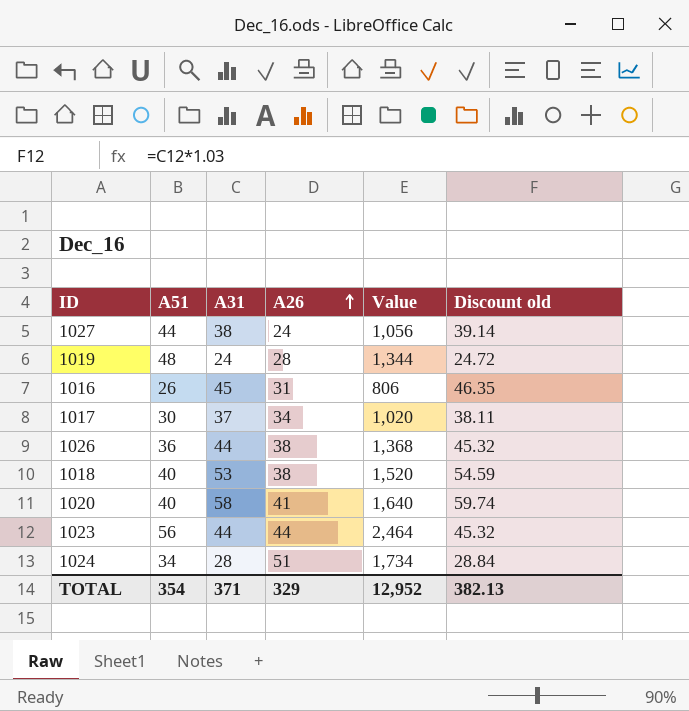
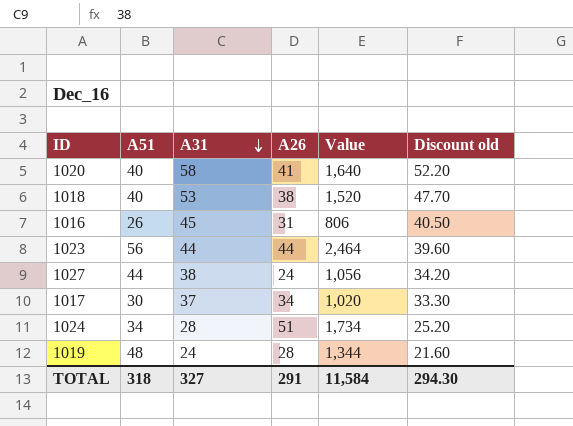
row order: A26 ascending -> A31 descending
column Discount old | formula: [A31] * 1.03 -> [A31] * 0.9
row 1026: 36 | 44 | 38 | 1,368 | 45.32 -> none
TOTAL | A51: 354 -> 318
TOTAL | A31: 371 -> 327
TOTAL | A26: 329 -> 291
TOTAL | Value: 12,952 -> 11,584
TOTAL | Discount old: 382.13 -> 294.30

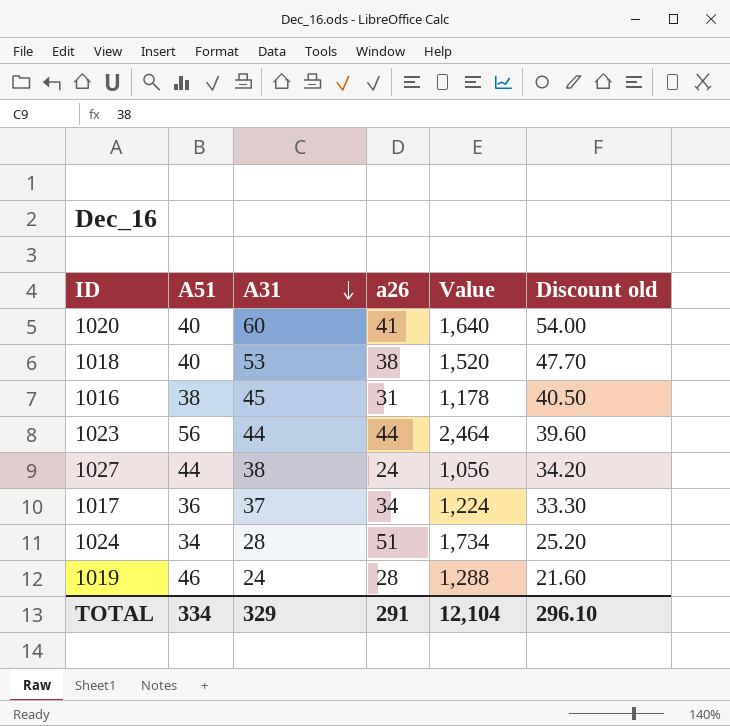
column name: A26 -> a26
1020 | A31: 58 -> 60
1020 | Discount old: 52.20 -> 54.00
1016 | A51: 26 -> 38
1016 | Value: 806 -> 1,178
1017 | A51: 30 -> 36
1017 | Value: 1,020 -> 1,224
1019 | A51: 48 -> 46
1019 | Value: 1,344 -> 1,288
TOTAL | A51: 318 -> 334
TOTAL | A31: 327 -> 329
TOTAL | Value: 11,584 -> 12,104
TOTAL | Discount old: 294.30 -> 296.10

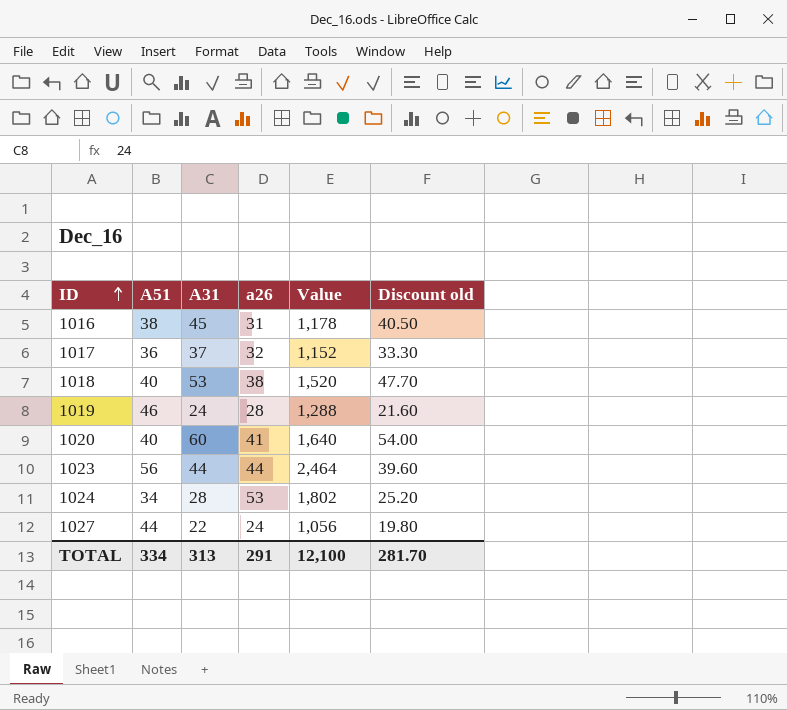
row order: A31 descending -> ID ascending
1017 | a26: 34 -> 32
1017 | Value: 1,224 -> 1,152
1024 | a26: 51 -> 53
1024 | Value: 1,734 -> 1,802
1027 | A31: 38 -> 22
1027 | Discount old: 34.20 -> 19.80
TOTAL | A31: 329 -> 313
TOTAL | Value: 12,104 -> 12,100
TOTAL | Discount old: 296.10 -> 281.70

